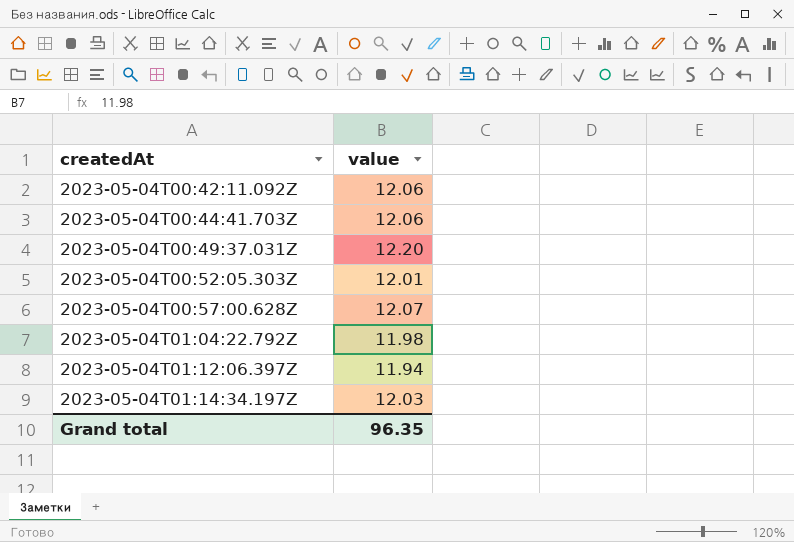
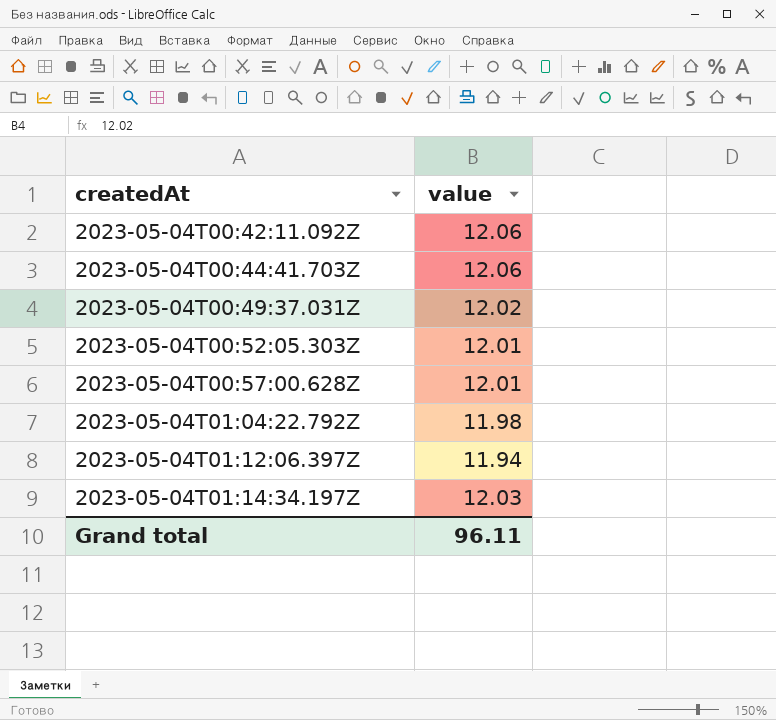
2023-05-04T00:49:37.031Z | value: 12.20 -> 12.02
2023-05-04T00:57:00.628Z | value: 12.07 -> 12.01
Grand total | value: 96.35 -> 96.11

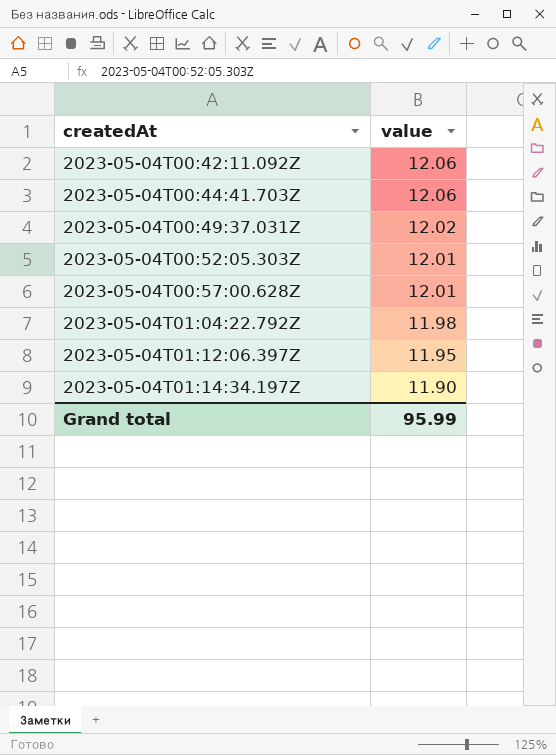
2023-05-04T01:12:06.397Z | value: 11.94 -> 11.95
2023-05-04T01:14:34.197Z | value: 12.03 -> 11.90
Grand total | value: 96.11 -> 95.99

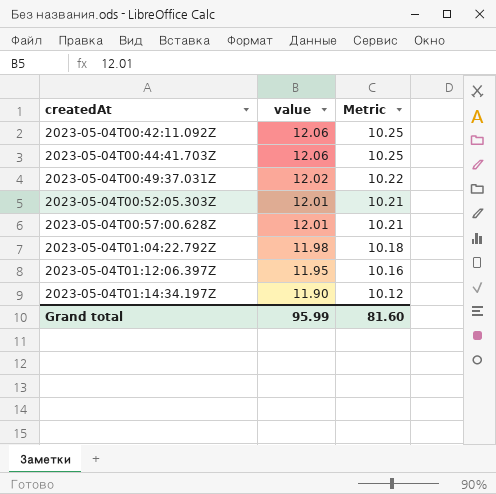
column Metric | formula: none -> [value] * 0.85

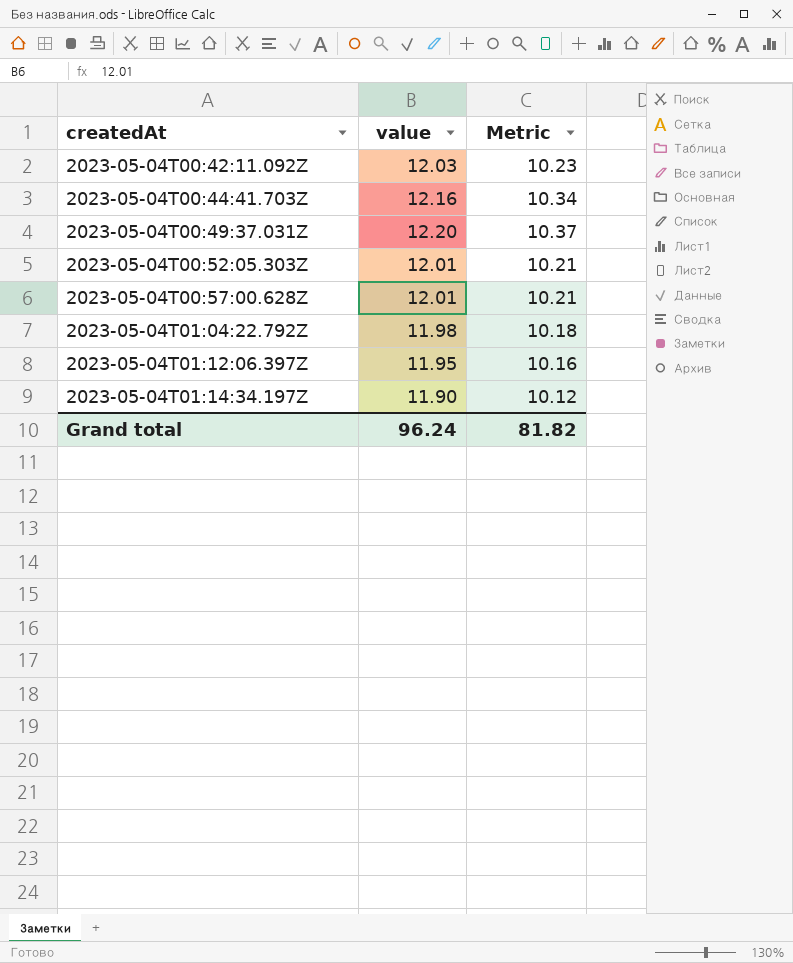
2023-05-04T00:42:11.092Z | value: 12.06 -> 12.03
2023-05-04T00:42:11.092Z | Metric: 10.25 -> 10.23
2023-05-04T00:44:41.703Z | value: 12.06 -> 12.16
2023-05-04T00:44:41.703Z | Metric: 10.25 -> 10.34
2023-05-04T00:49:37.031Z | value: 12.02 -> 12.20
2023-05-04T00:49:37.031Z | Metric: 10.22 -> 10.37
Grand total | value: 95.99 -> 96.24
Grand total | Metric: 81.60 -> 81.82

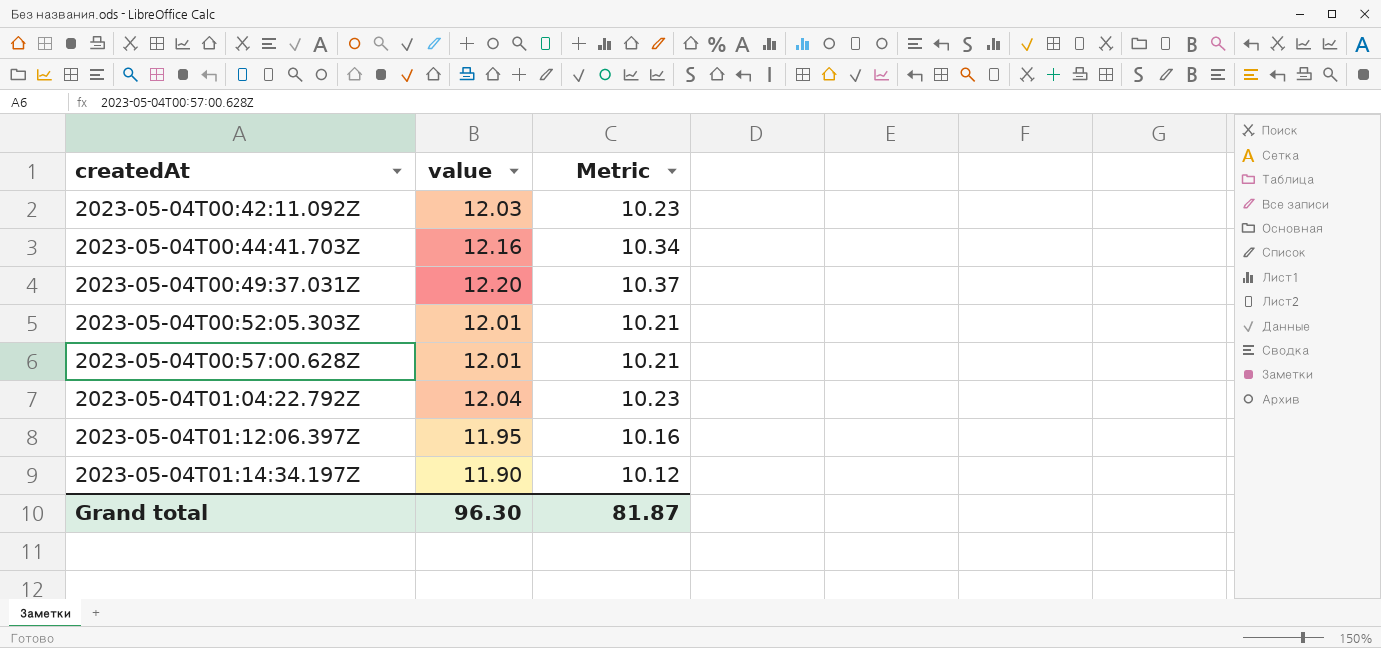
2023-05-04T01:04:22.792Z | value: 11.98 -> 12.04
2023-05-04T01:04:22.792Z | Metric: 10.18 -> 10.23
Grand total | value: 96.24 -> 96.30
Grand total | Metric: 81.82 -> 81.87

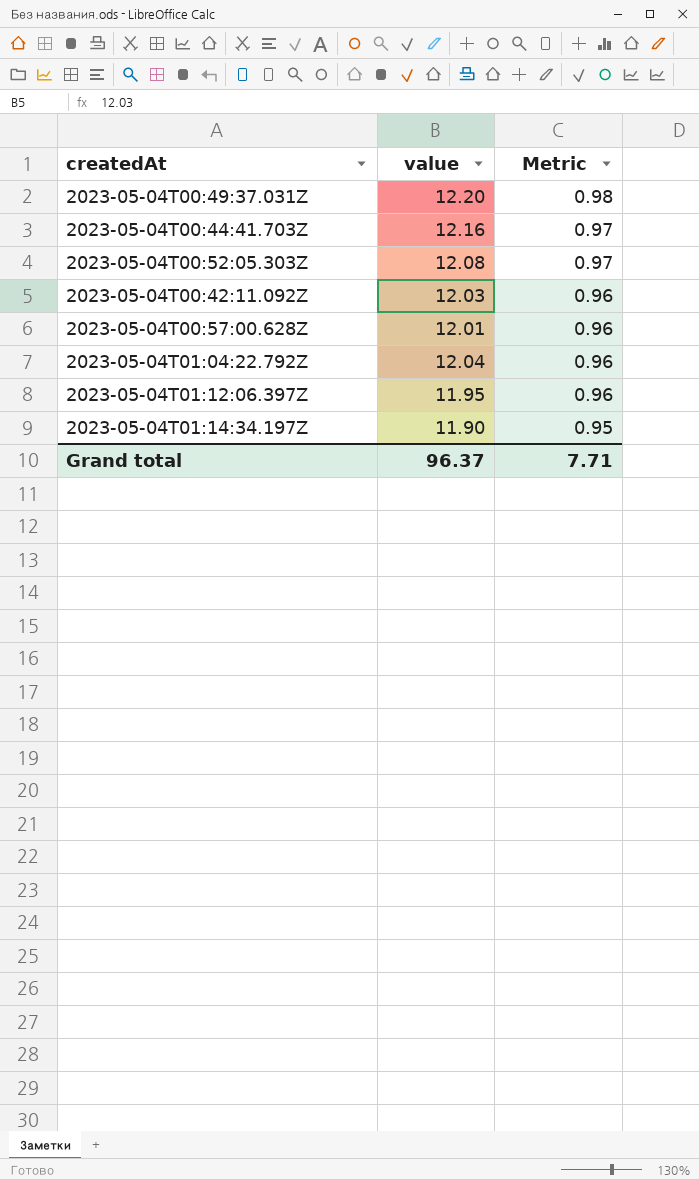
row order: createdAt ascending -> Metric descending
column Metric | formula: [value] * 0.85 -> [value] * 0.08
2023-05-04T00:52:05.303Z | value: 12.01 -> 12.08
Grand total | value: 96.30 -> 96.37
Grand total | Metric: 81.87 -> 7.71

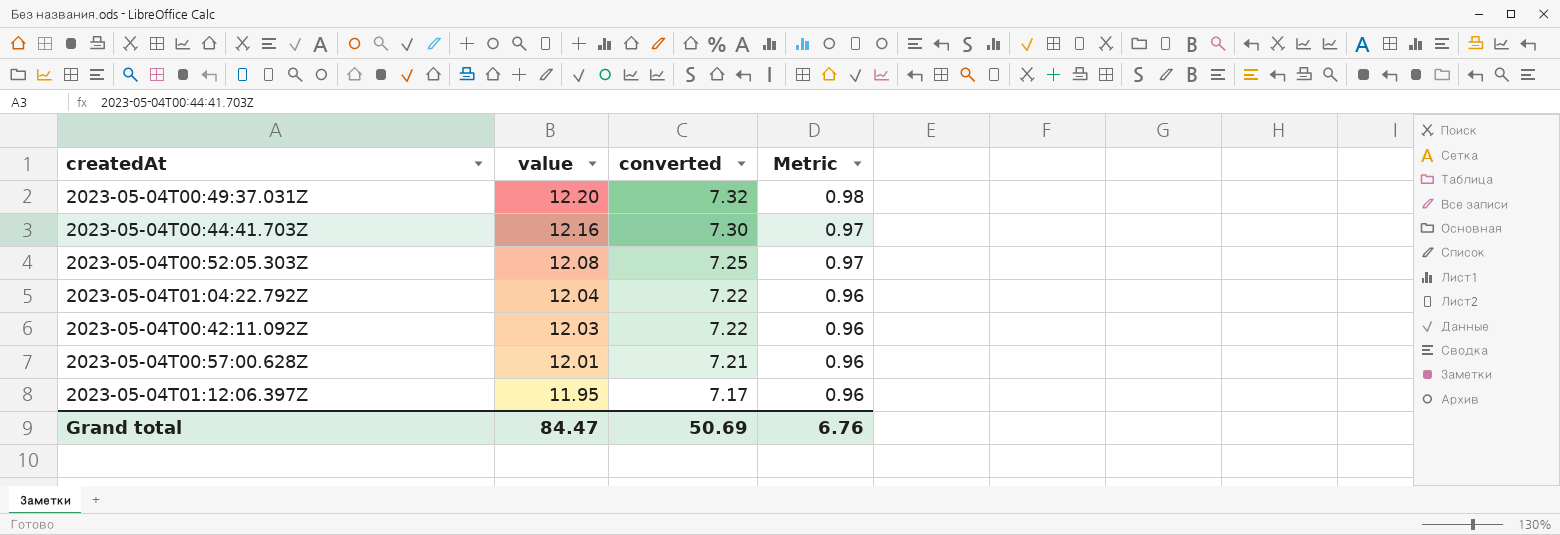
row order: Metric descending -> value descending
column converted | formula: none -> [value] * 0.6
row 2023-05-04T01:14:34.197Z: 11.90 | 0.95 -> none
Grand total | value: 96.37 -> 84.47
Grand total | Metric: 7.71 -> 6.76

